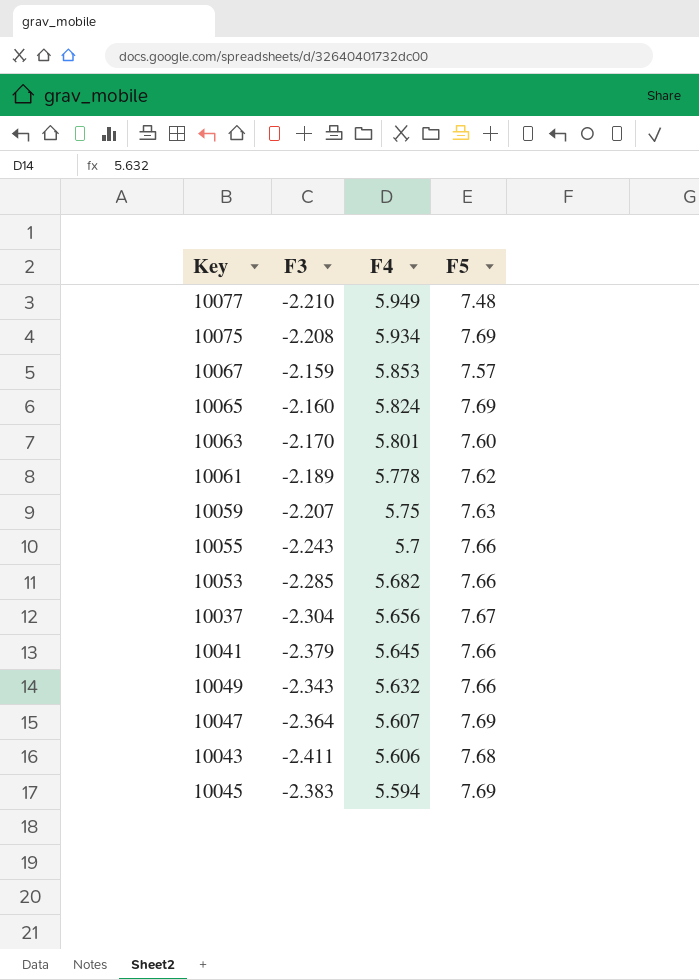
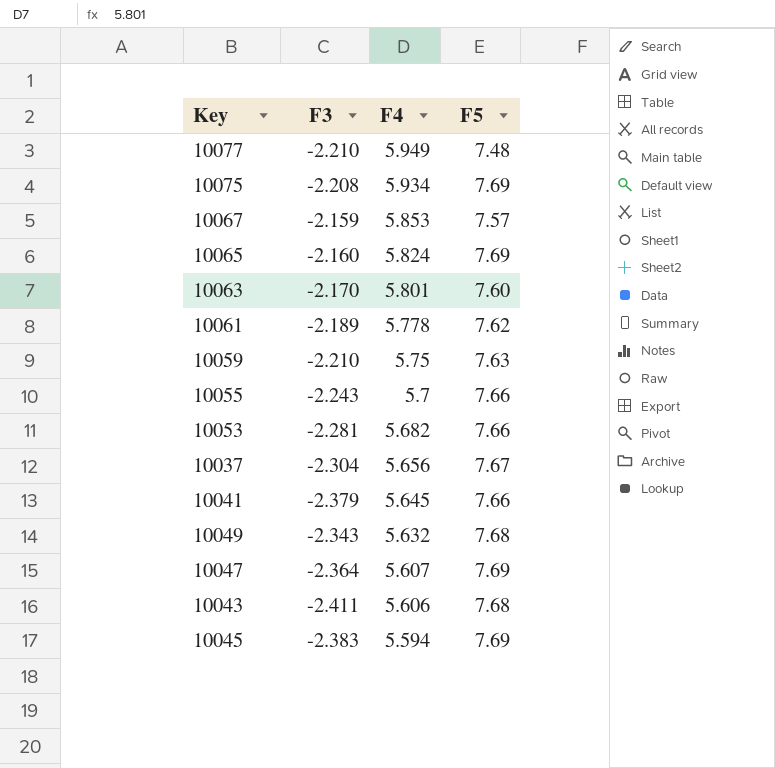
10059 | F3: -2.207 -> -2.210
10053 | F3: -2.285 -> -2.281
10049 | F5: 7.66 -> 7.68

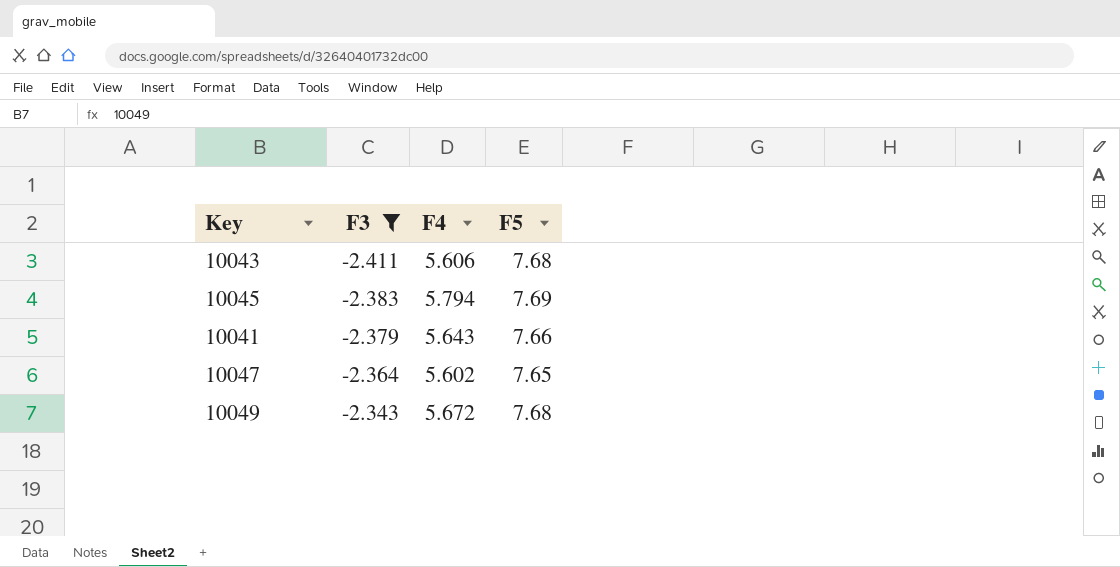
filter: none -> F3 <= -2.343
row order: F4 descending -> F3 ascending
10045 | F4: 5.594 -> 5.794
10041 | F4: 5.645 -> 5.643
10047 | F4: 5.607 -> 5.602
10047 | F5: 7.69 -> 7.65
10049 | F4: 5.632 -> 5.672

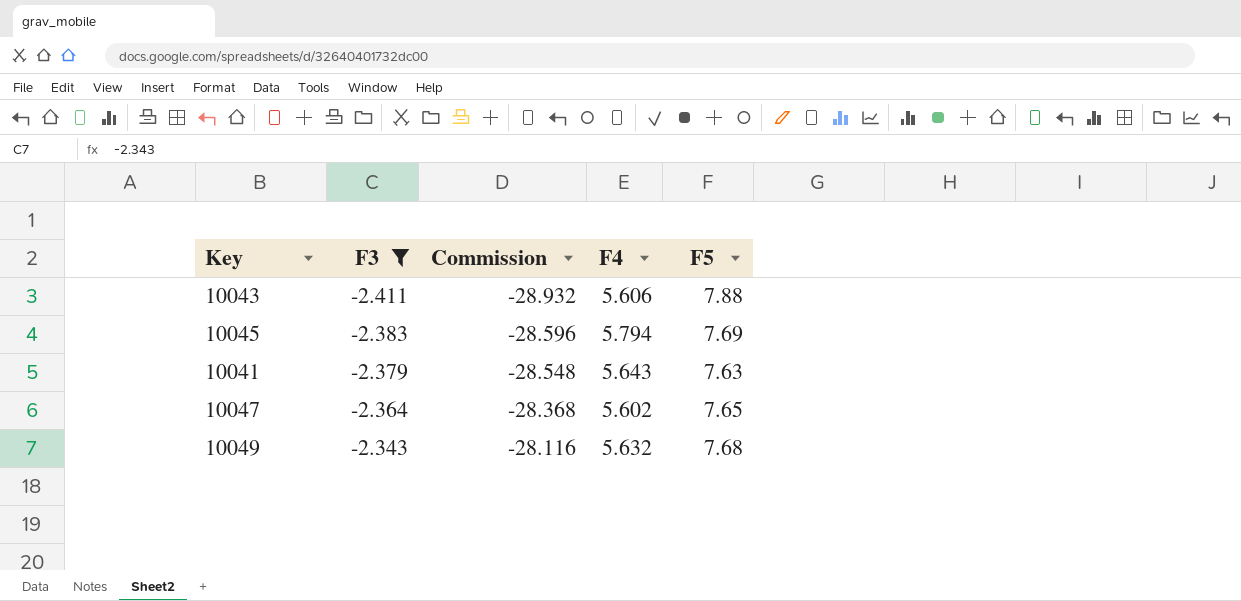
column Commission | formula: none -> [F3] * 12
10043 | F5: 7.68 -> 7.88
10041 | F5: 7.66 -> 7.63
10049 | F4: 5.672 -> 5.632

